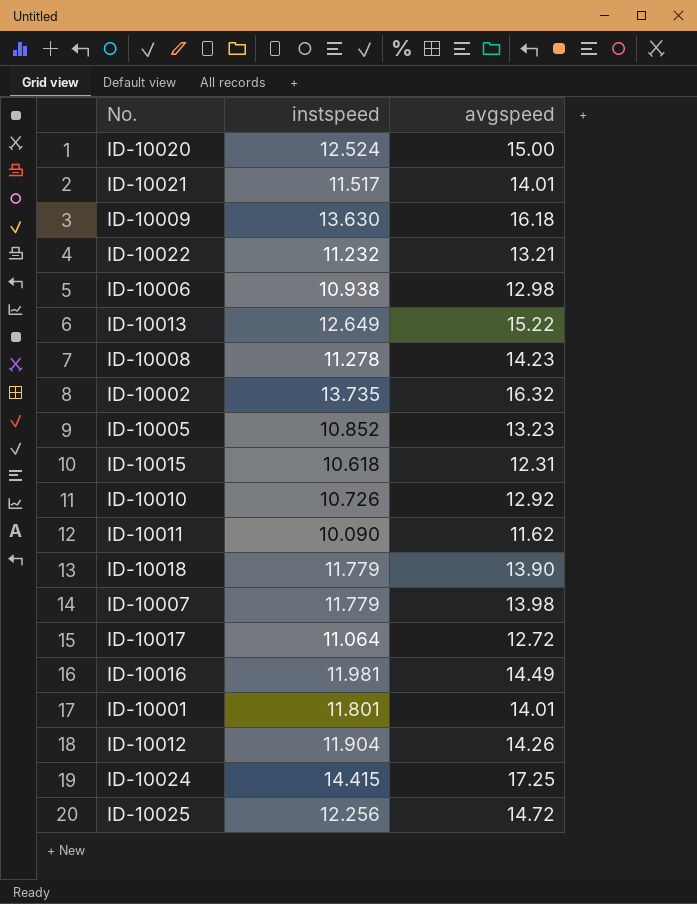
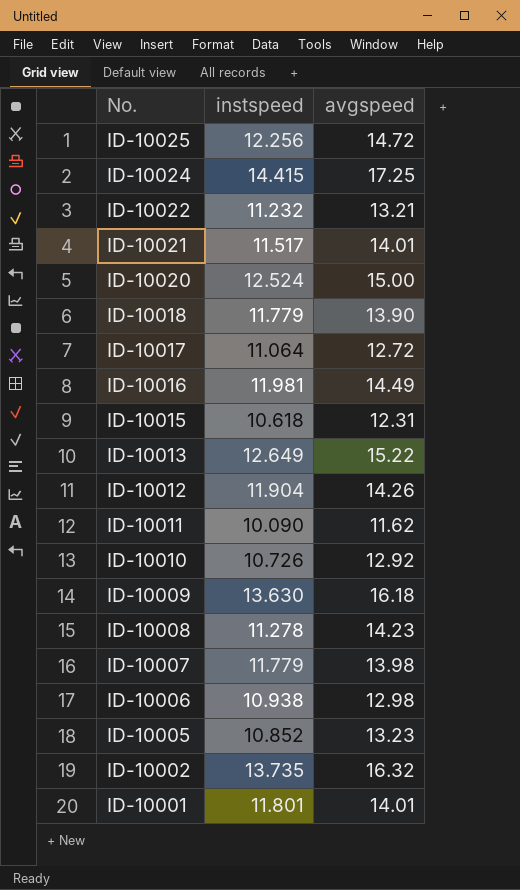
row order: none -> No. descending

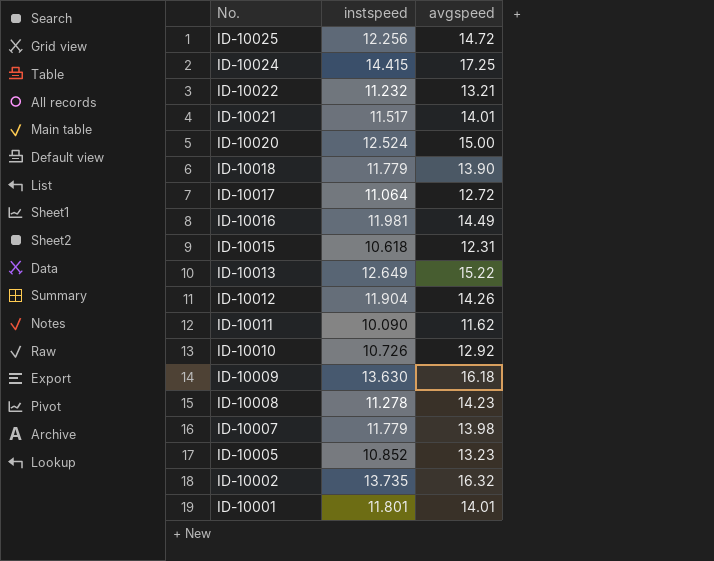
row ID-10006: 10.938 | 12.98 -> none

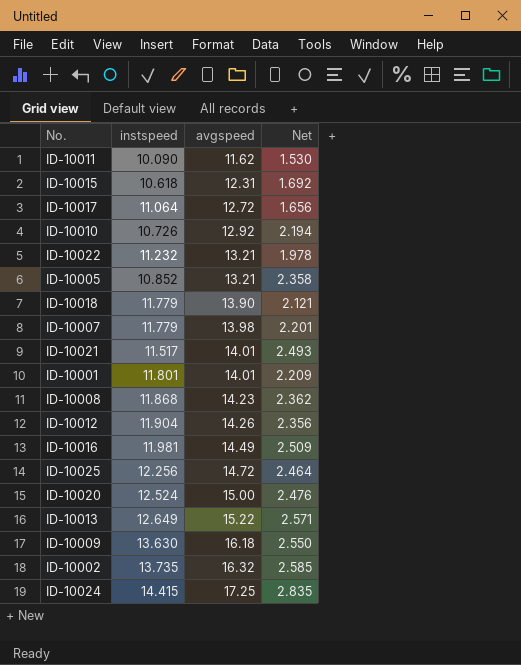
row order: No. descending -> avgspeed ascending
column Net | formula: none -> [avgspeed] - [instspeed]
ID-10005 | avgspeed: 13.23 -> 13.21
ID-10008 | instspeed: 11.278 -> 11.868

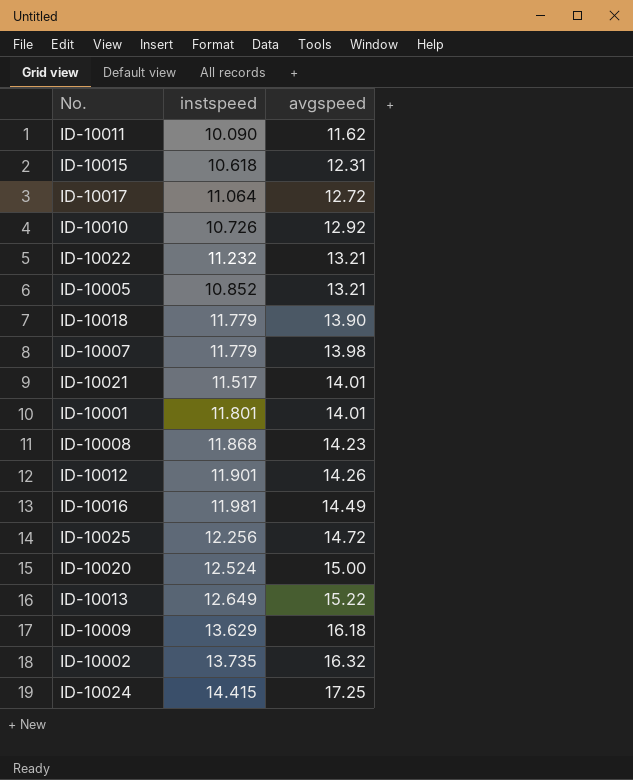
column Net | formula: [avgspeed] - [instspeed] -> none
ID-10012 | instspeed: 11.904 -> 11.901
ID-10009 | instspeed: 13.630 -> 13.629

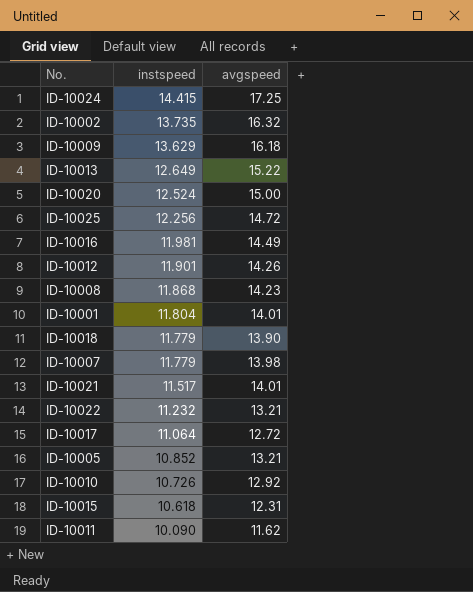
row order: avgspeed ascending -> instspeed descending
ID-10001 | instspeed: 11.801 -> 11.804

